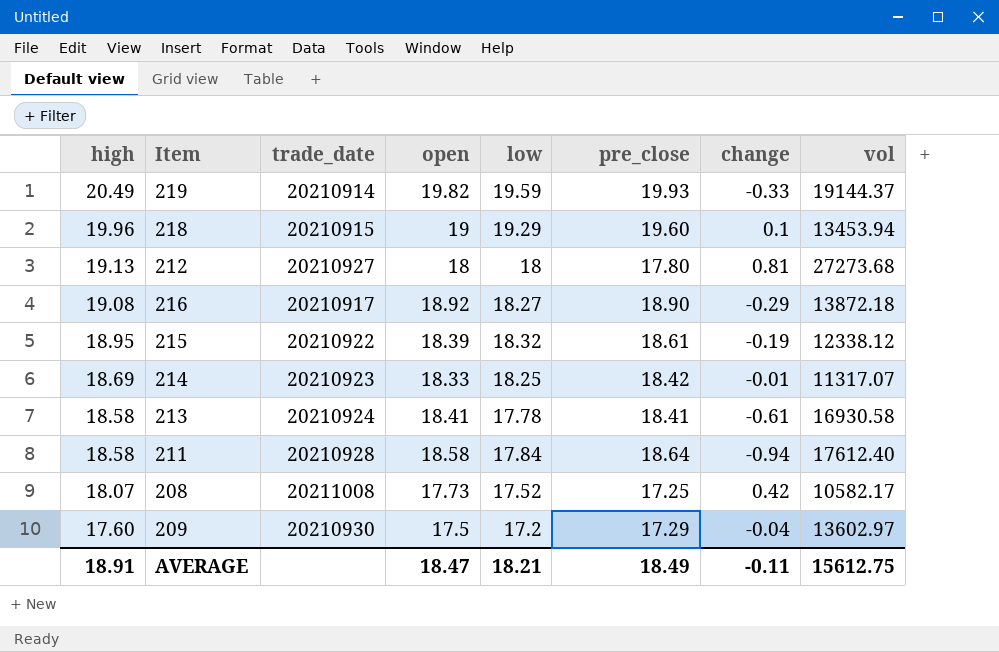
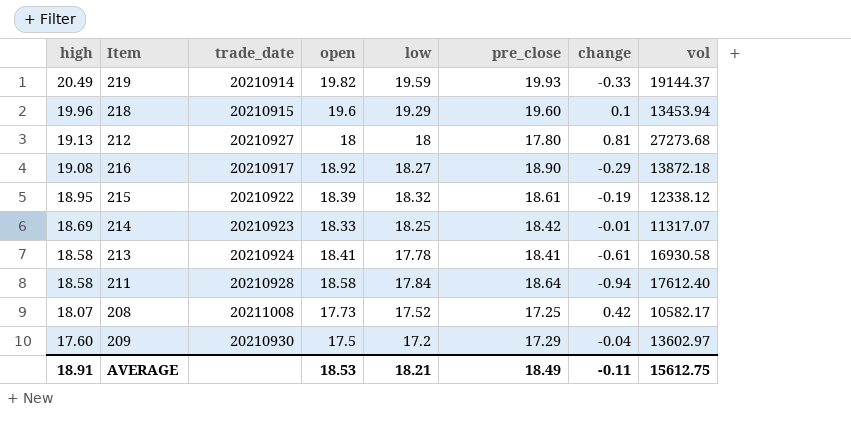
218 | open: 19 -> 19.6
AVERAGE | open: 18.47 -> 18.53

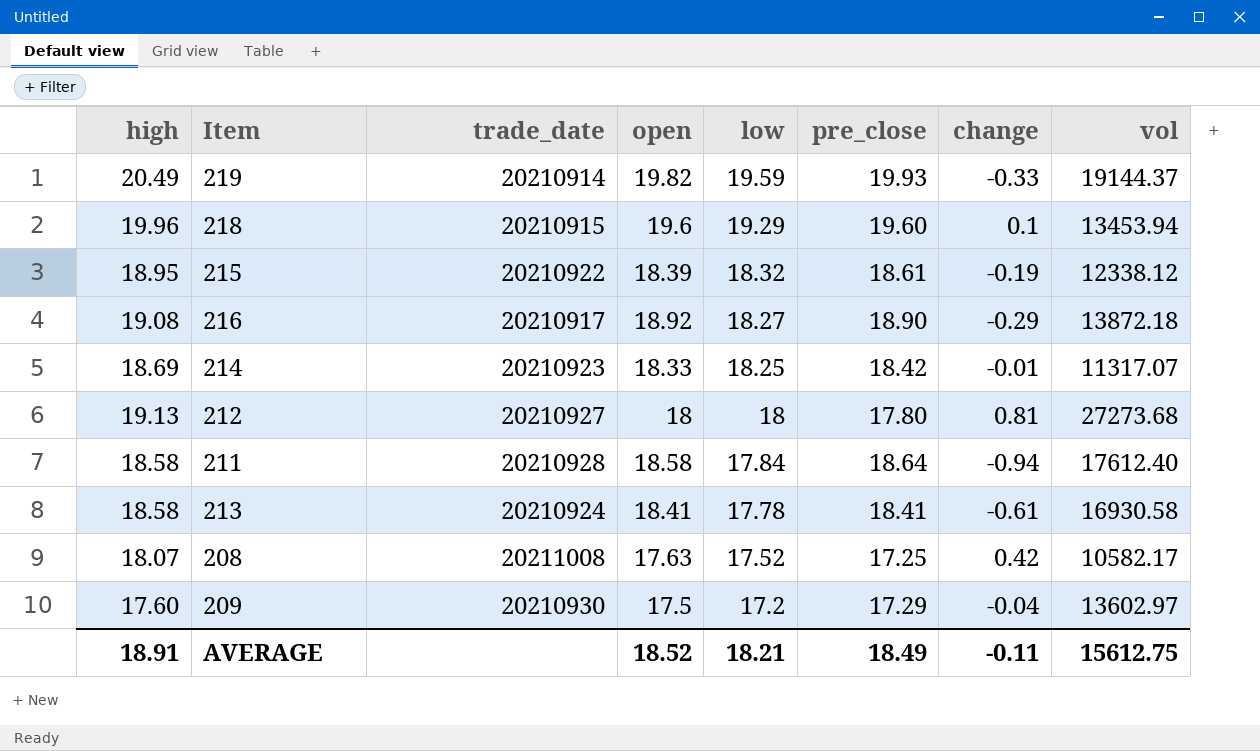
row order: high descending -> low descending
208 | open: 17.73 -> 17.63
AVERAGE | open: 18.53 -> 18.52

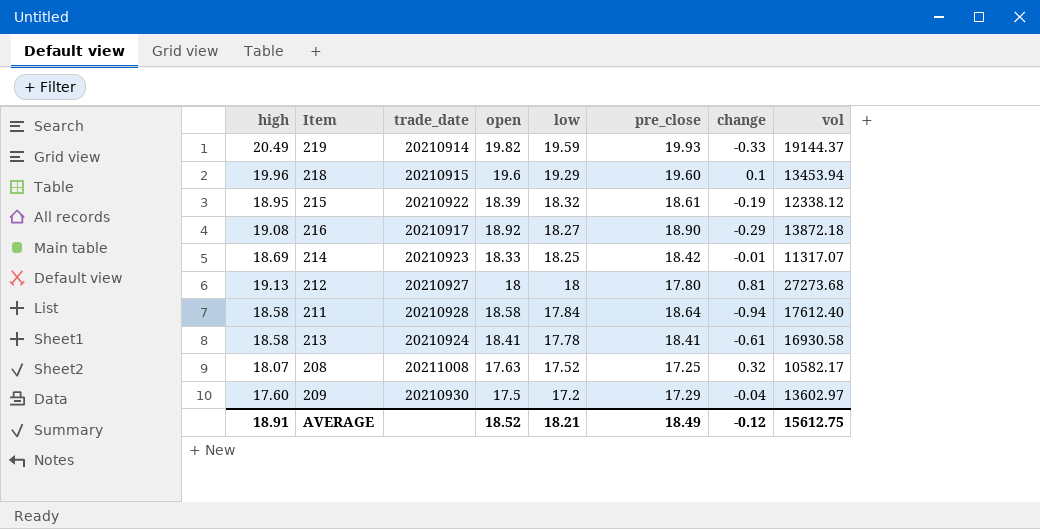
208 | change: 0.42 -> 0.32
AVERAGE | change: -0.11 -> -0.12

